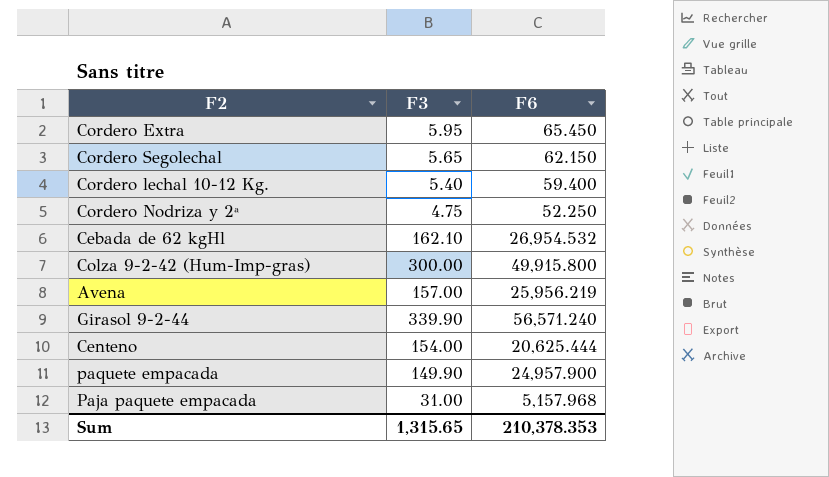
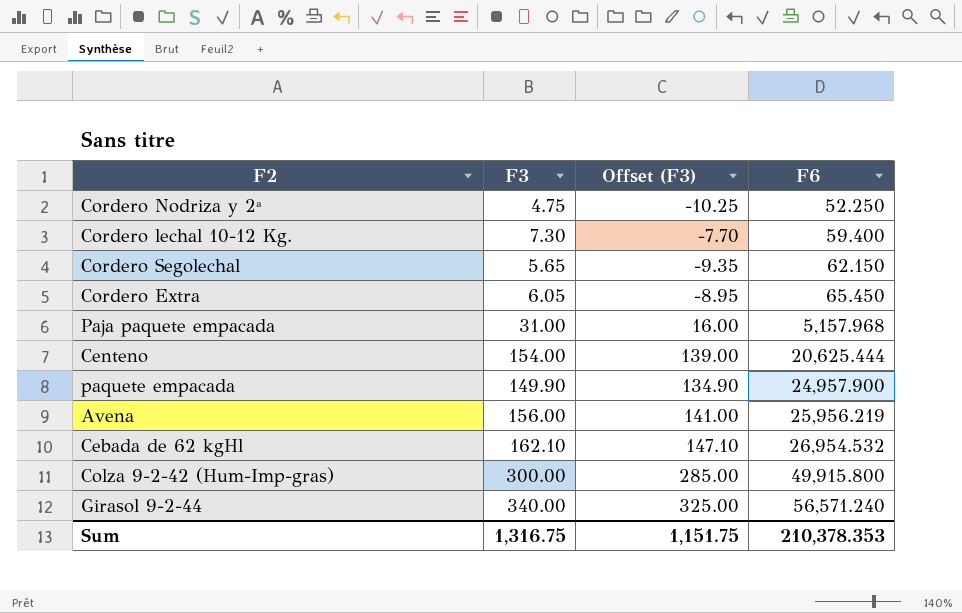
row order: none -> F6 ascending
column Offset (F3) | formula: none -> [F3] - 15
Cordero lechal 10-12 Kg. | F3: 5.40 -> 7.30
Cordero Extra | F3: 5.95 -> 6.05
Avena | F3: 157.00 -> 156.00
Girasol 9-2-44 | F3: 339.90 -> 340.00
Sum | F3: 1,315.65 -> 1,316.75

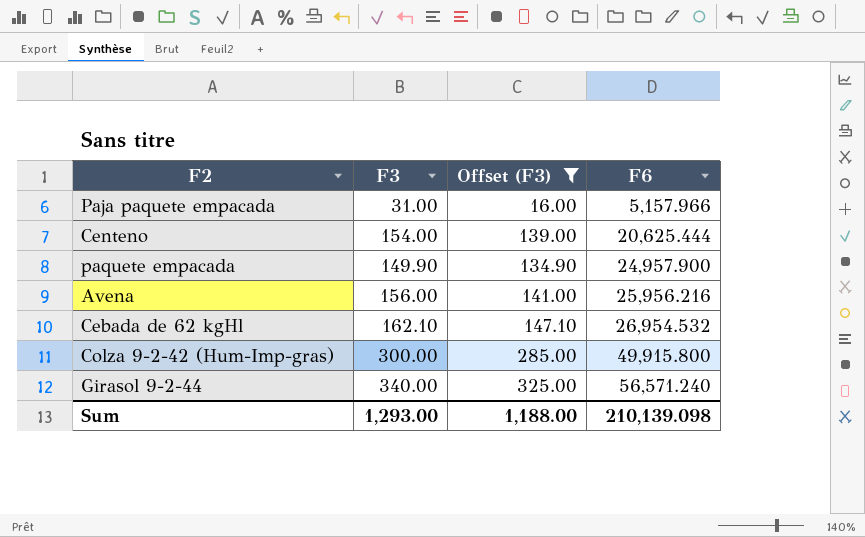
filter: none -> Offset (F3) >= 16.00
Paja paquete empacada | F6: 5,157.968 -> 5,157.966
Avena | F6: 25,956.219 -> 25,956.216
Sum | F3: 1,316.75 -> 1,293.00
Sum | Offset (F3): 1,151.75 -> 1,188.00
Sum | F6: 210,378.353 -> 210,139.098

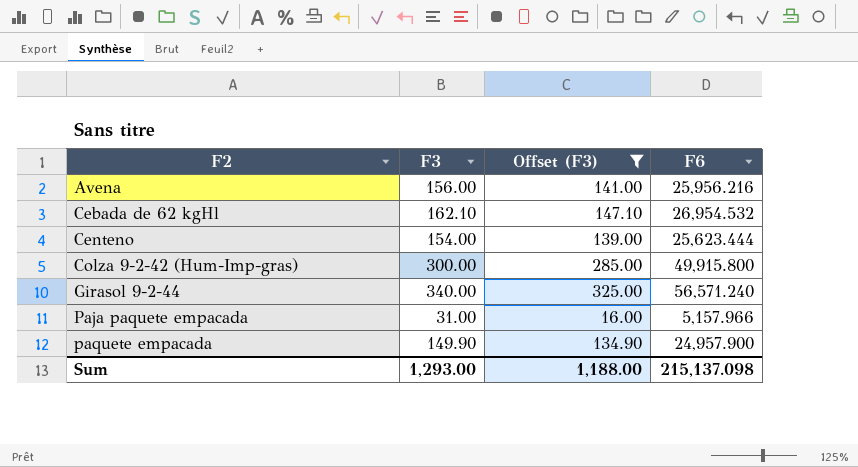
row order: F6 ascending -> F2 ascending
Centeno | F6: 20,625.444 -> 25,623.444
Sum | F6: 210,139.098 -> 215,137.098

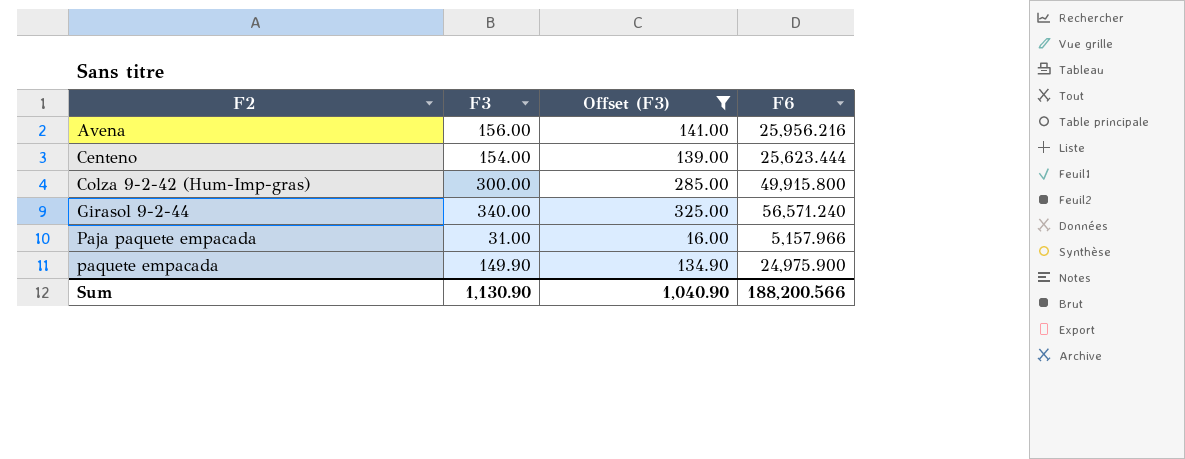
row Cebada de 62 kgHl: 162.10 | 147.10 | 26,954.532 -> none
paquete empacada | F6: 24,957.900 -> 24,975.900
Sum | F3: 1,293.00 -> 1,130.90
Sum | Offset (F3): 1,188.00 -> 1,040.90
Sum | F6: 215,137.098 -> 188,200.566

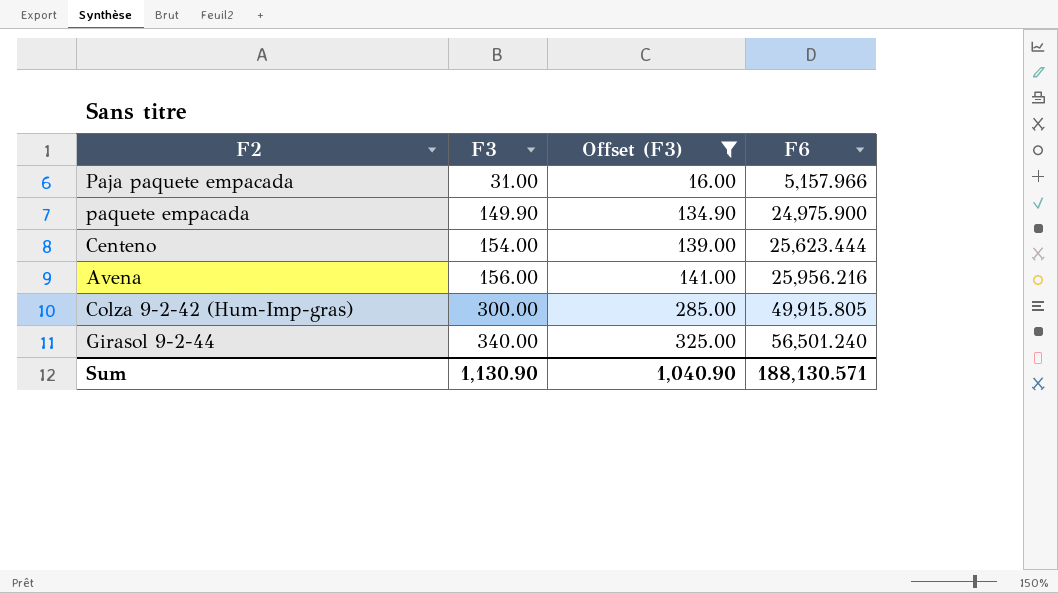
row order: F2 ascending -> F3 ascending
Colza 9-2-42 (Hum-Imp-gras) | F6: 49,915.800 -> 49,915.805
Girasol 9-2-44 | F6: 56,571.240 -> 56,501.240
Sum | F6: 188,200.566 -> 188,130.571

